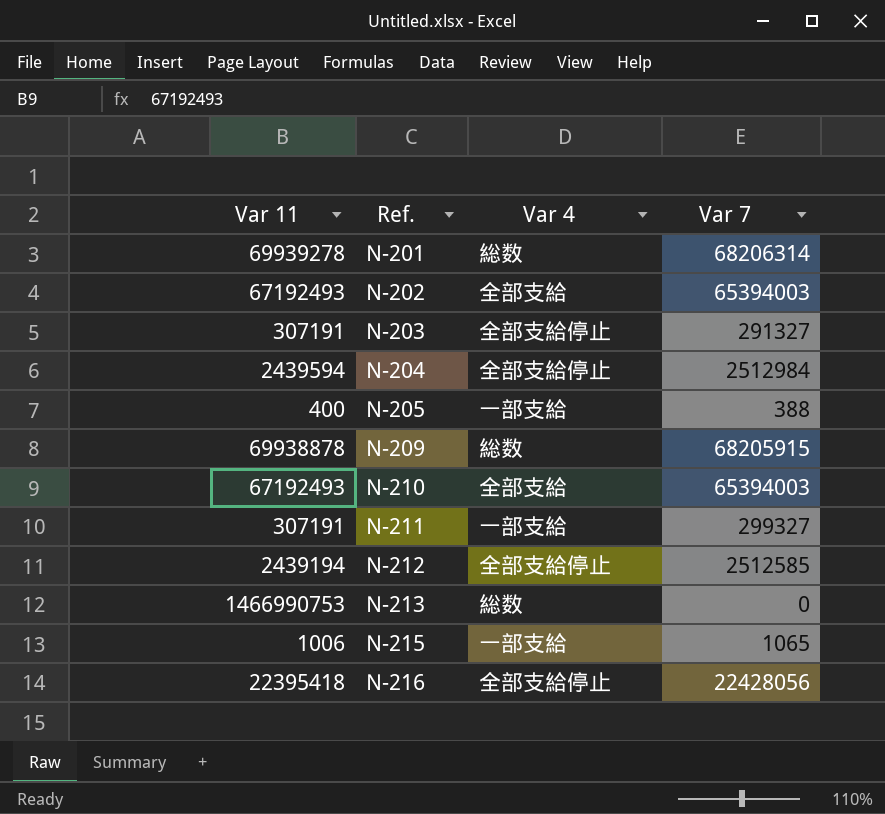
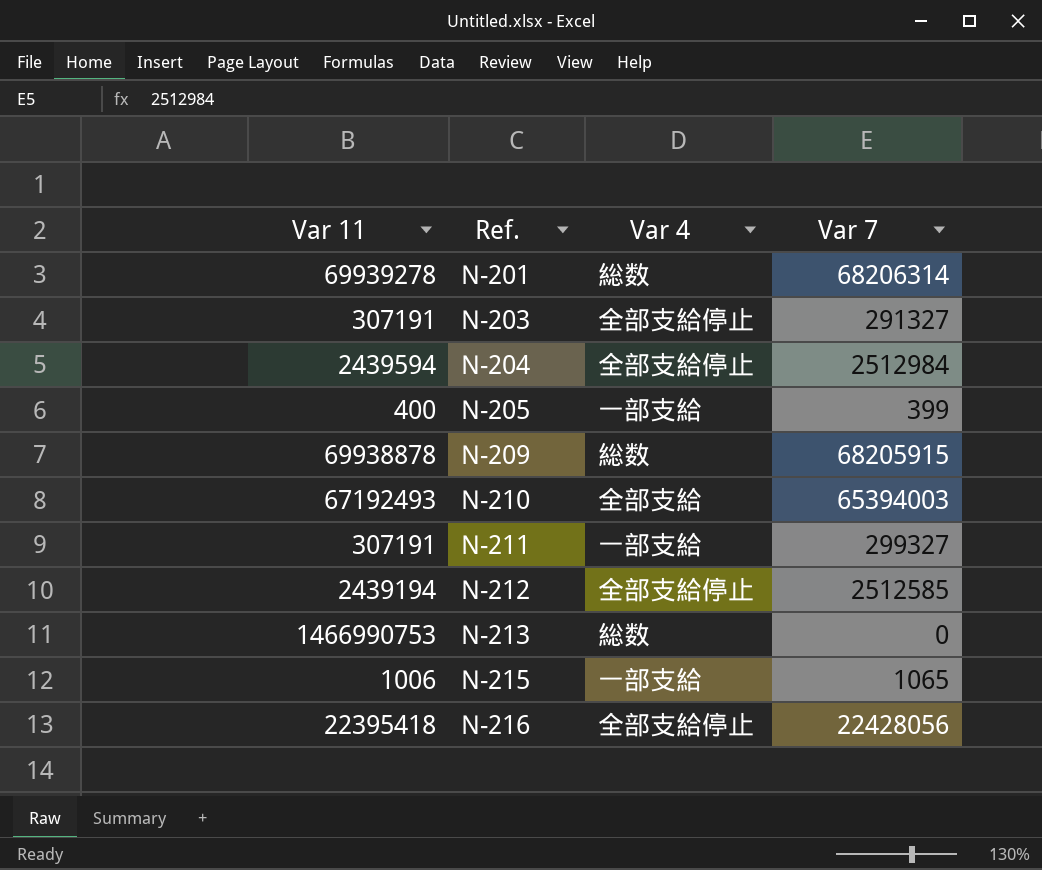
row N-202: 67192493 | 全部支給 | 65394003 -> none
N-205 | Var 7: 388 -> 399

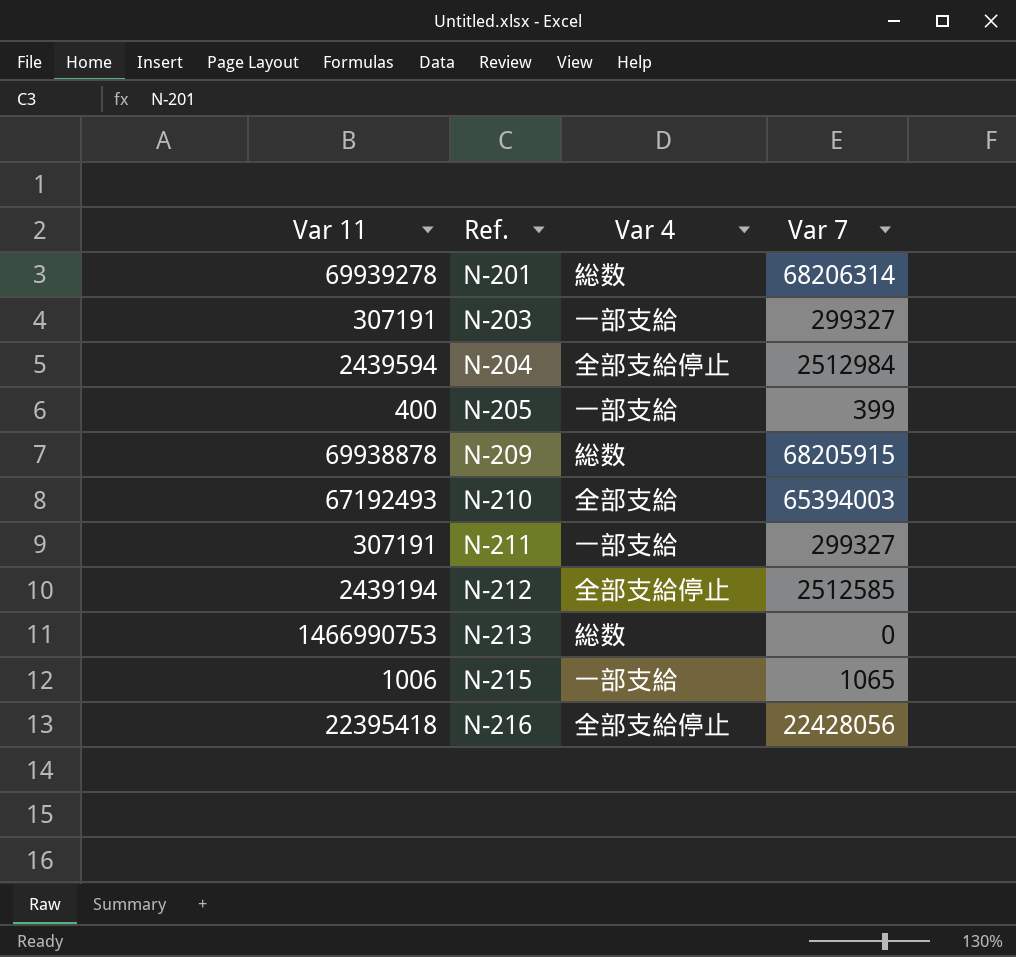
N-203 | Var 4: 全部支給停止 -> 一部支給
N-203 | Var 7: 291327 -> 299327

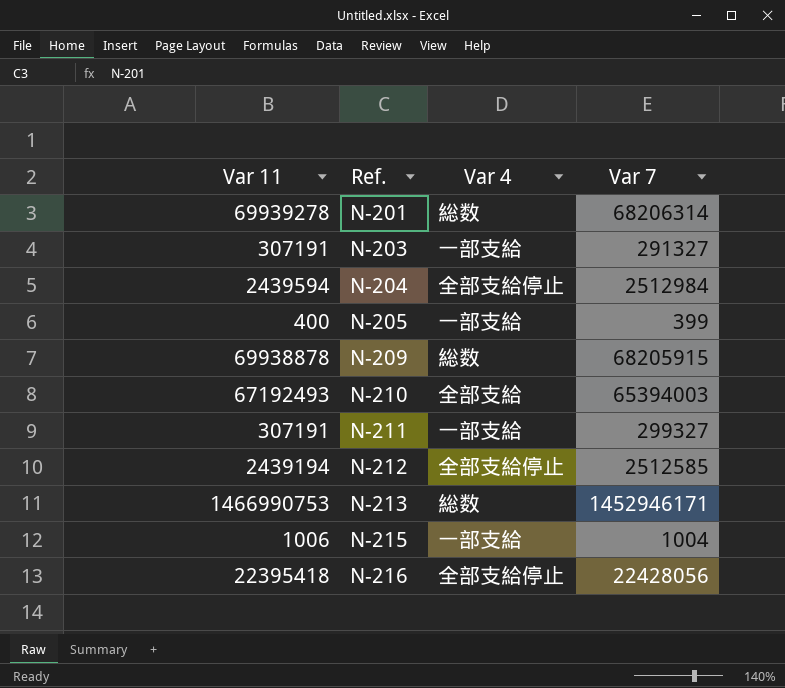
N-203 | Var 7: 299327 -> 291327
N-213 | Var 7: 0 -> 1452946171
N-215 | Var 7: 1065 -> 1004

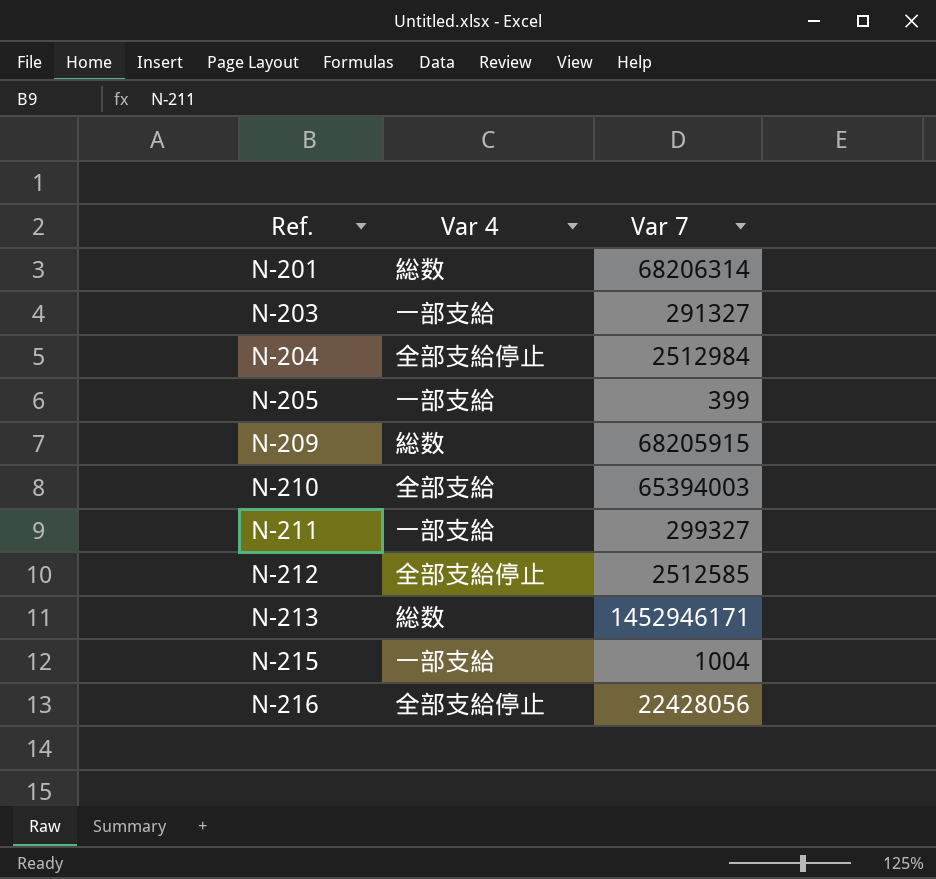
column Var 11 | position: 1 -> none

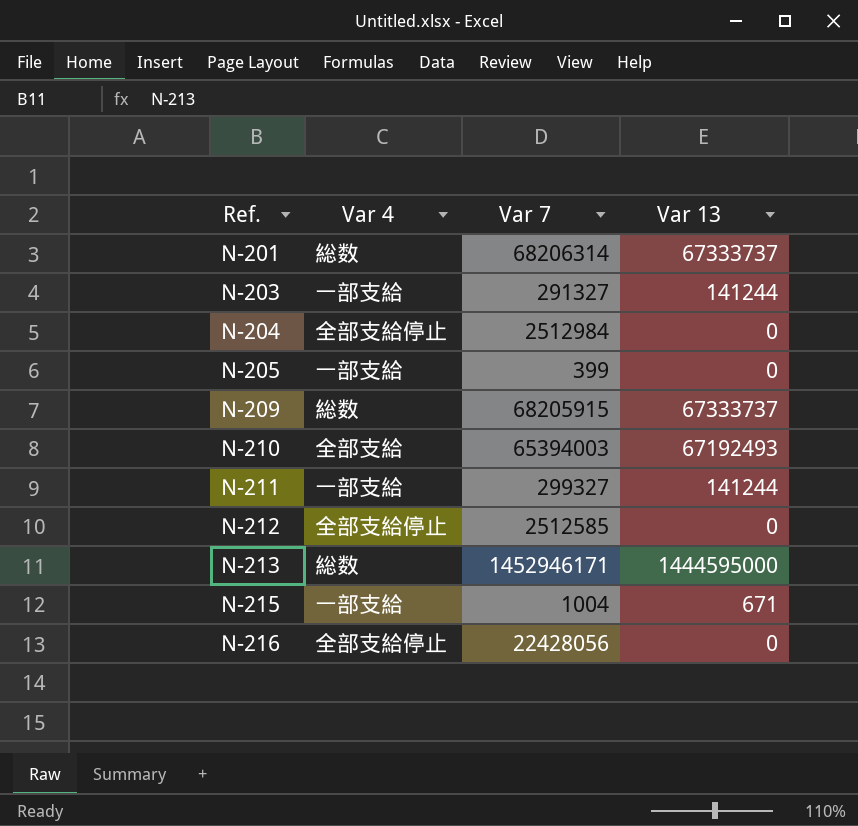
column Var 13 | position: none -> 4

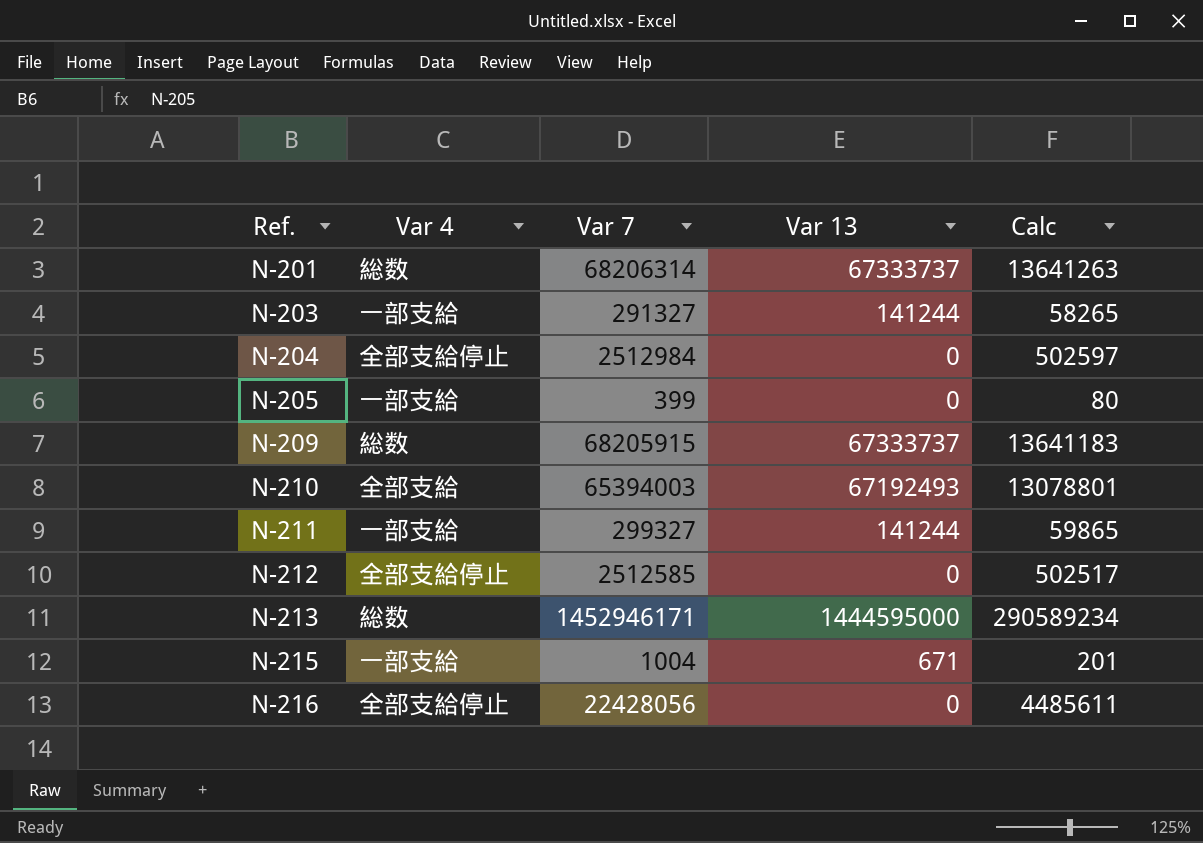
column Calc | formula: none -> [Var 7] * 0.2

